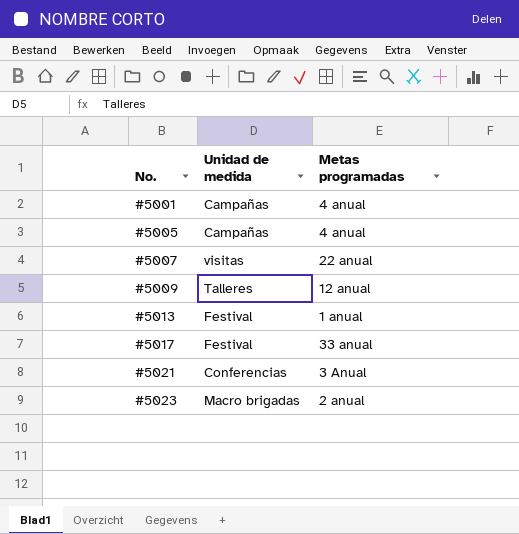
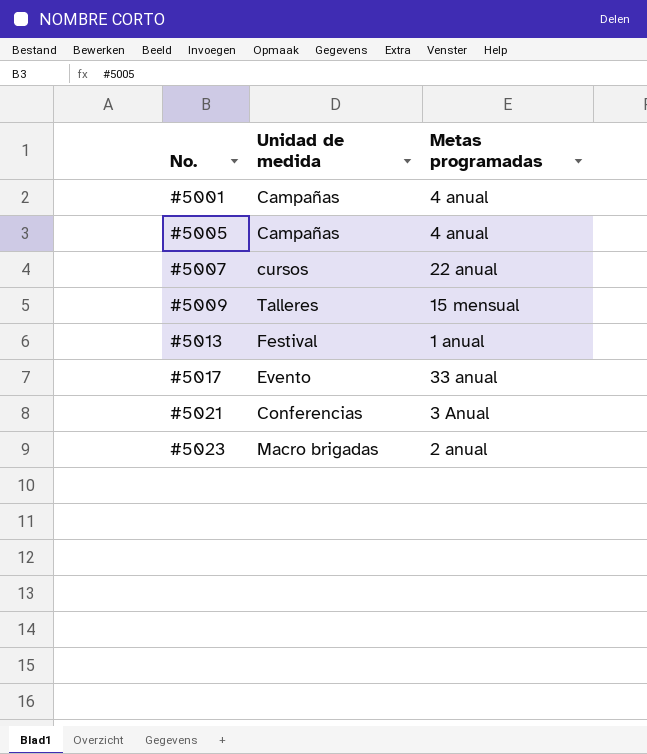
#5007 | Unidad de medida: visitas -> cursos
#5009 | Metas programadas: 12 anual -> 15 mensual
#5017 | Unidad de medida: Festival -> Evento

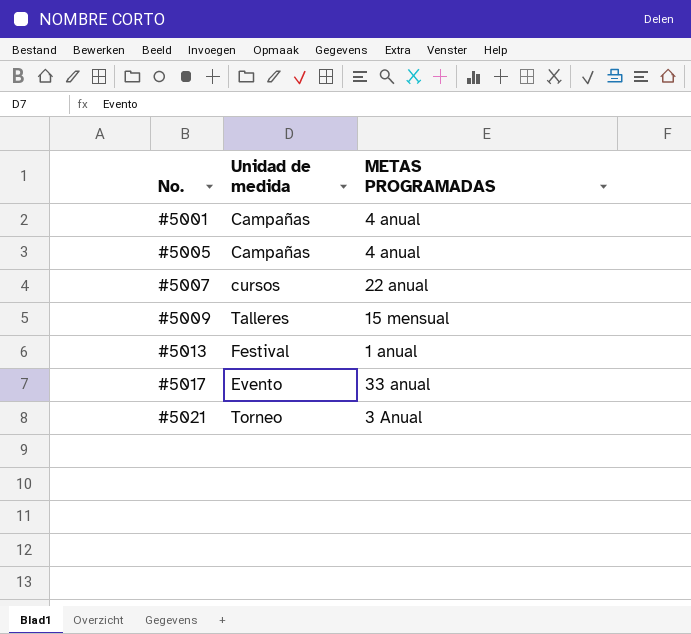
column name: Metas programadas -> METAS PROGRAMADAS
row #5023: Macro brigadas | 2 anual -> none
#5021 | Unidad de medida: Conferencias -> Torneo

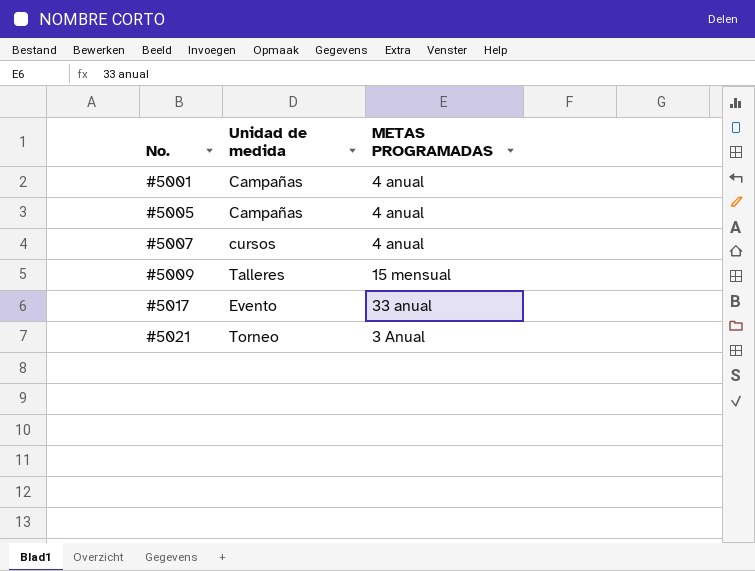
row #5013: Festival | 1 anual -> none
#5007 | METAS PROGRAMADAS: 22 anual -> 4 anual

